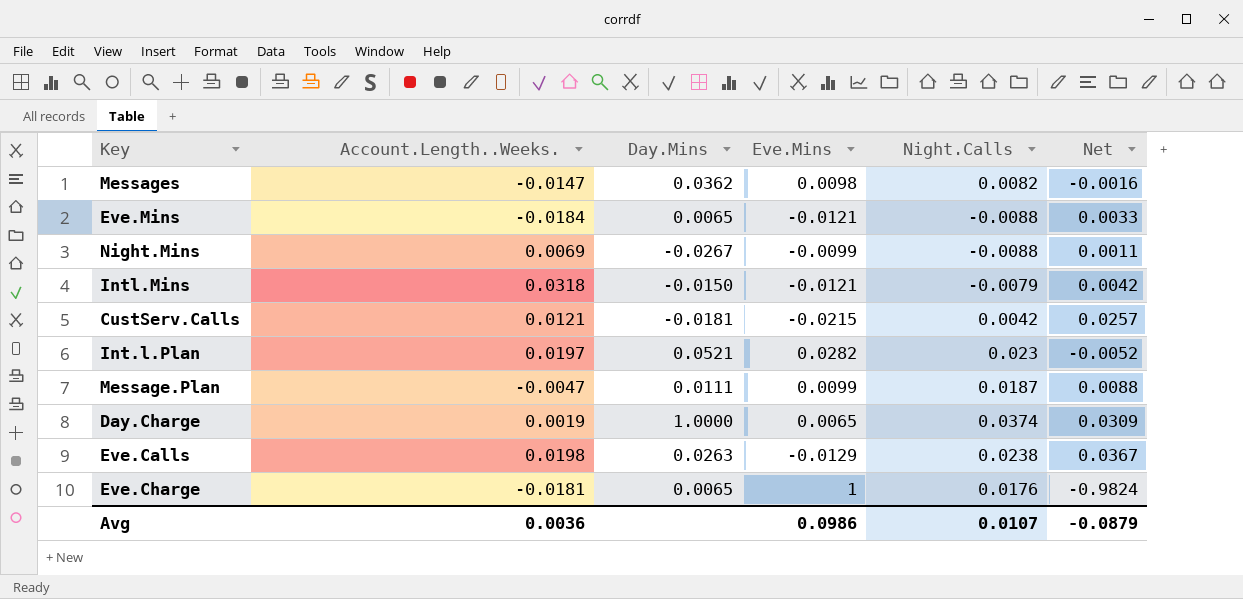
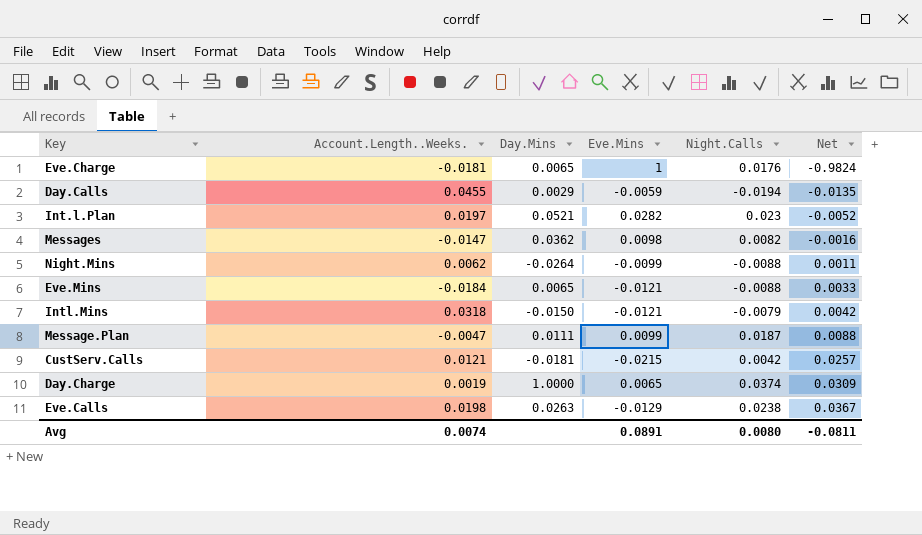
row order: none -> Net ascending
row Day.Calls: none -> 0.0455 | 0.0029 | -0.0059 | -0.0194 | -0.0135
Night.Mins | Account.Length..Weeks.: 0.0069 -> 0.0062
Night.Mins | Day.Mins: -0.0267 -> -0.0264
Avg | Account.Length..Weeks.: 0.0036 -> 0.0074
Avg | Eve.Mins: 0.0986 -> 0.0891
Avg | Night.Calls: 0.0107 -> 0.0080
Avg | Net: -0.0879 -> -0.0811

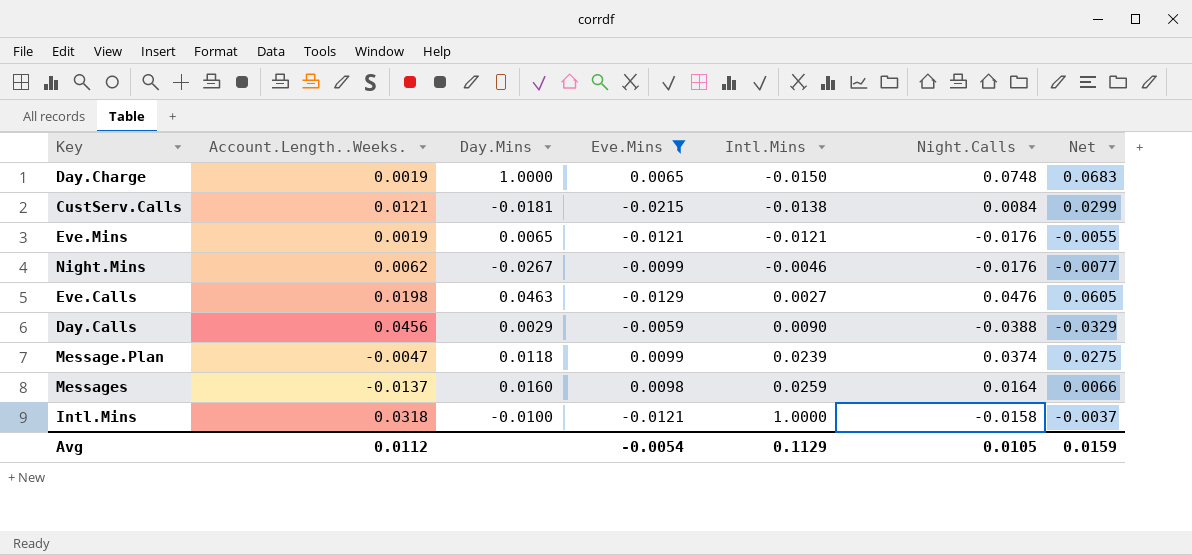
filter: none -> Eve.Mins <= 0.0099
row order: Net ascending -> Intl.Mins ascending
column Intl.Mins | position: none -> 5
Day.Charge | Night.Calls: 0.0374 -> 0.0748
Day.Charge | Net: 0.0309 -> 0.0683
CustServ.Calls | Night.Calls: 0.0042 -> 0.0084
CustServ.Calls | Net: 0.0257 -> 0.0299
Eve.Mins | Account.Length..Weeks.: -0.0184 -> 0.0019
Eve.Mins | Night.Calls: -0.0088 -> -0.0176
Eve.Mins | Net: 0.0033 -> -0.0055
Night.Mins | Day.Mins: -0.0264 -> -0.0267
Night.Mins | Night.Calls: -0.0088 -> -0.0176
Night.Mins | Net: 0.0011 -> -0.0077
Eve.Calls | Day.Mins: 0.0263 -> 0.0463
Eve.Calls | Night.Calls: 0.0238 -> 0.0476
Eve.Calls | Net: 0.0367 -> 0.0605
Day.Calls | Account.Length..Weeks.: 0.0455 -> 0.0456
Day.Calls | Night.Calls: -0.0194 -> -0.0388
Day.Calls | Net: -0.0135 -> -0.0329
Message.Plan | Day.Mins: 0.0111 -> 0.0118
Message.Plan | Night.Calls: 0.0187 -> 0.0374
Message.Plan | Net: 0.0088 -> 0.0275
Messages | Account.Length..Weeks.: -0.0147 -> -0.0137
Messages | Day.Mins: 0.0362 -> 0.0160
Messages | Night.Calls: 0.0082 -> 0.0164
Messages | Net: -0.0016 -> 0.0066
Intl.Mins | Day.Mins: -0.0150 -> -0.0100
Intl.Mins | Night.Calls: -0.0079 -> -0.0158
Intl.Mins | Net: 0.0042 -> -0.0037
Avg | Account.Length..Weeks.: 0.0074 -> 0.0112
Avg | Eve.Mins: 0.0891 -> -0.0054
Avg | Night.Calls: 0.0080 -> 0.0105
Avg | Net: -0.0811 -> 0.0159

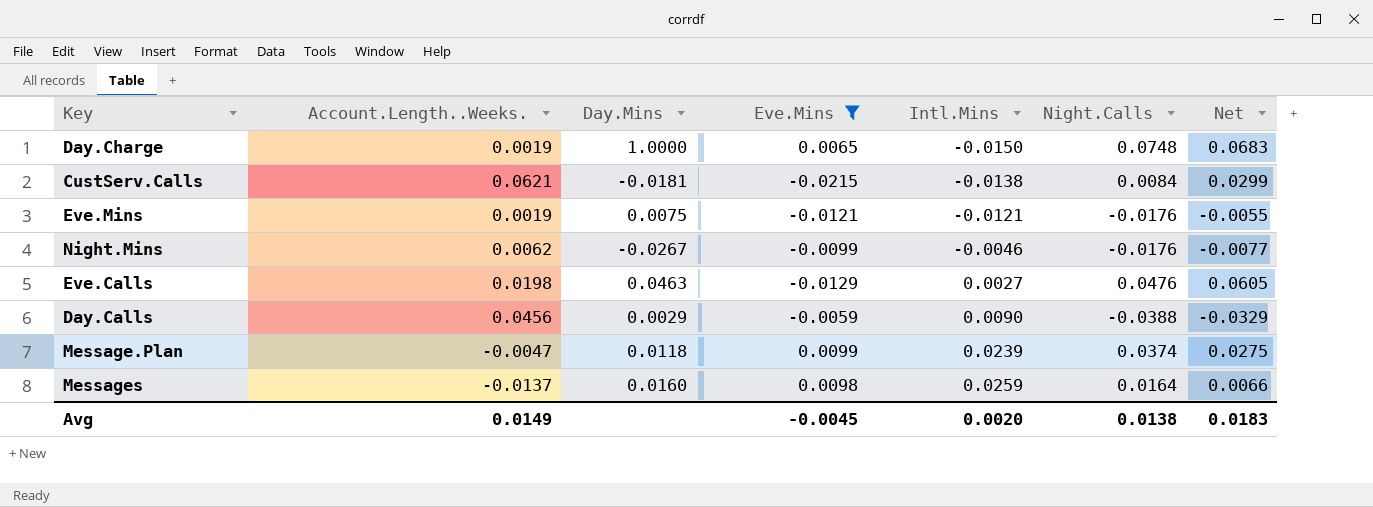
row Intl.Mins: 0.0318 | -0.0100 | -0.0121 | 1.0000 | -0.0158 | -0.0037 -> none
CustServ.Calls | Account.Length..Weeks.: 0.0121 -> 0.0621
Eve.Mins | Day.Mins: 0.0065 -> 0.0075
Avg | Account.Length..Weeks.: 0.0112 -> 0.0149
Avg | Eve.Mins: -0.0054 -> -0.0045
Avg | Intl.Mins: 0.1129 -> 0.0020
Avg | Night.Calls: 0.0105 -> 0.0138
Avg | Net: 0.0159 -> 0.0183

